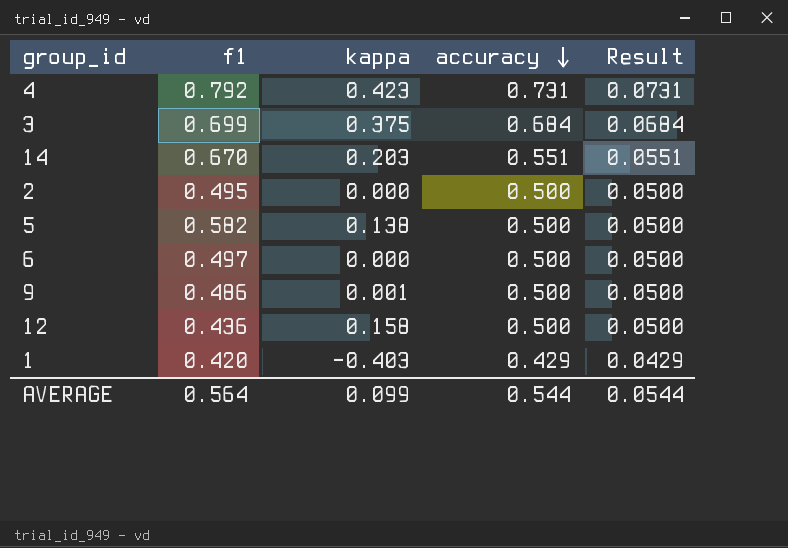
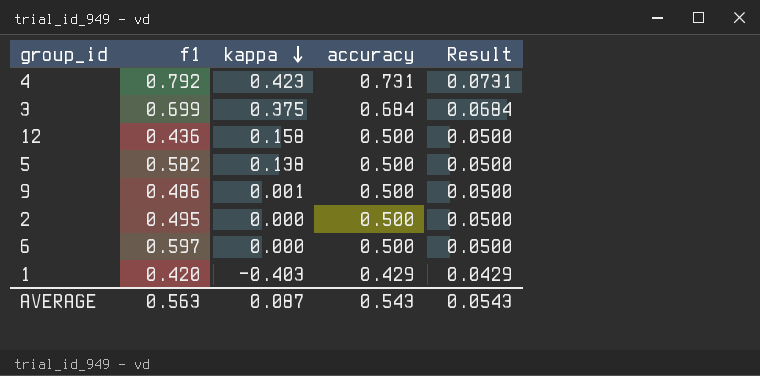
row order: accuracy descending -> kappa descending
row 14: 0.670 | 0.203 | 0.551 | 0.0551 -> none
6 | f1: 0.497 -> 0.597
AVERAGE | f1: 0.564 -> 0.563
AVERAGE | kappa: 0.099 -> 0.087
AVERAGE | accuracy: 0.544 -> 0.543
AVERAGE | Result: 0.0544 -> 0.0543

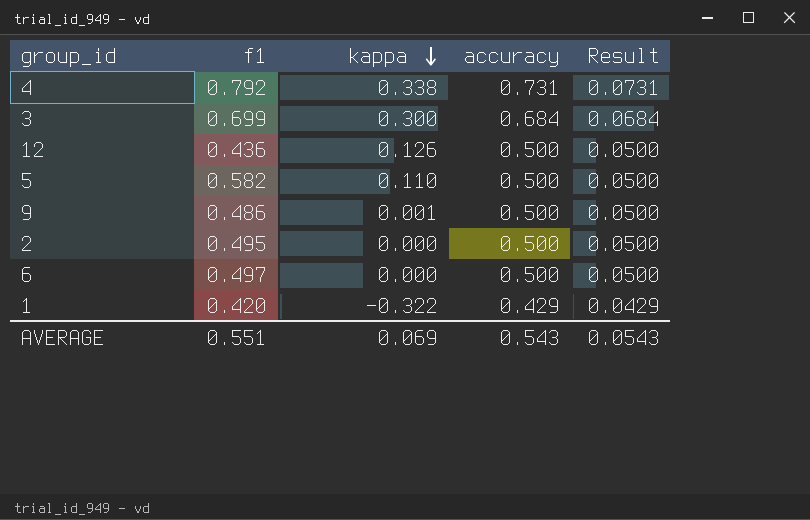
4 | kappa: 0.423 -> 0.338
3 | kappa: 0.375 -> 0.300
12 | kappa: 0.158 -> 0.126
5 | kappa: 0.138 -> 0.110
6 | f1: 0.597 -> 0.497
1 | kappa: -0.403 -> -0.322
AVERAGE | f1: 0.563 -> 0.551
AVERAGE | kappa: 0.087 -> 0.069

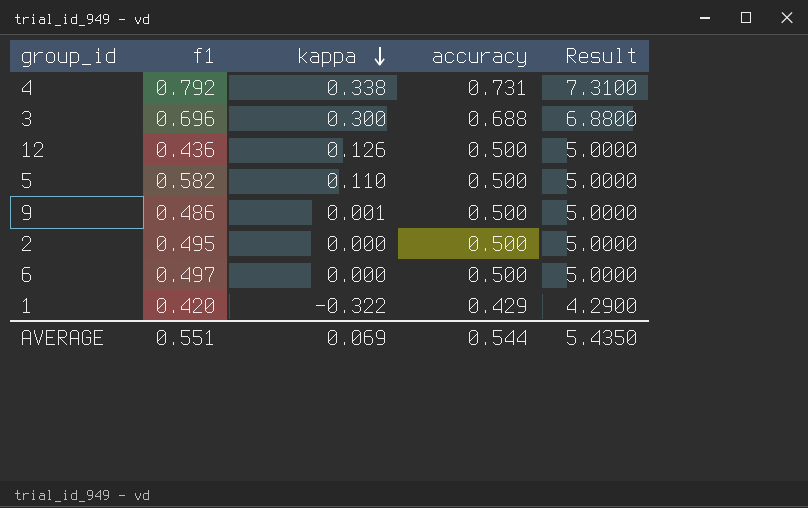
column Result | formula: [accuracy] * 0.1 -> [accuracy] * 10
3 | f1: 0.699 -> 0.696
3 | accuracy: 0.684 -> 0.688
AVERAGE | accuracy: 0.543 -> 0.544
AVERAGE | Result: 0.0543 -> 5.4350

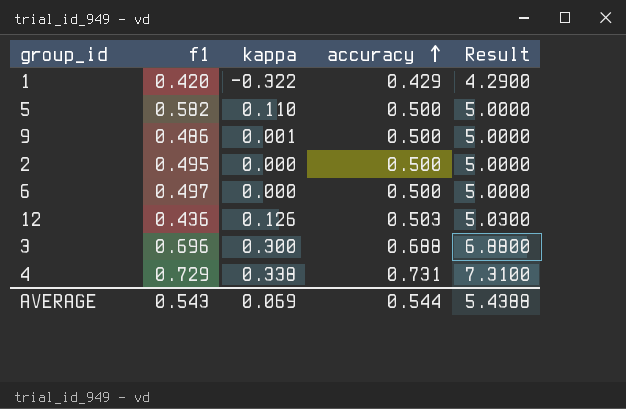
row order: kappa descending -> accuracy ascending
12 | accuracy: 0.500 -> 0.503
12 | Result: 5.0000 -> 5.0300
4 | f1: 0.792 -> 0.729
AVERAGE | f1: 0.551 -> 0.543
AVERAGE | Result: 5.4350 -> 5.4388

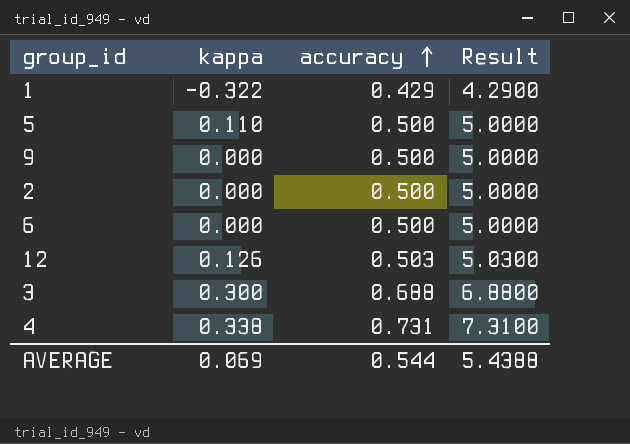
column f1 | position: 2 -> none
9 | kappa: 0.001 -> 0.000

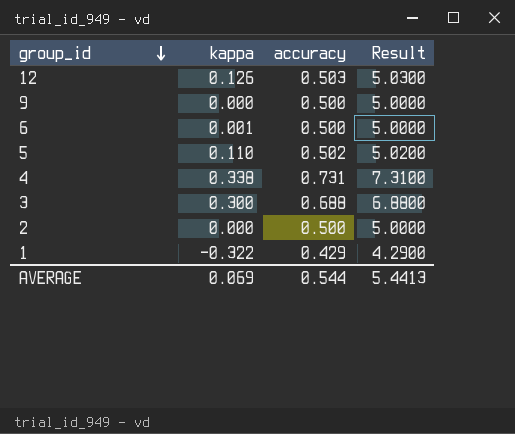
row order: accuracy ascending -> group_id descending
6 | kappa: 0.000 -> 0.001
5 | accuracy: 0.500 -> 0.502
5 | Result: 5.0000 -> 5.0200
AVERAGE | Result: 5.4388 -> 5.4413

